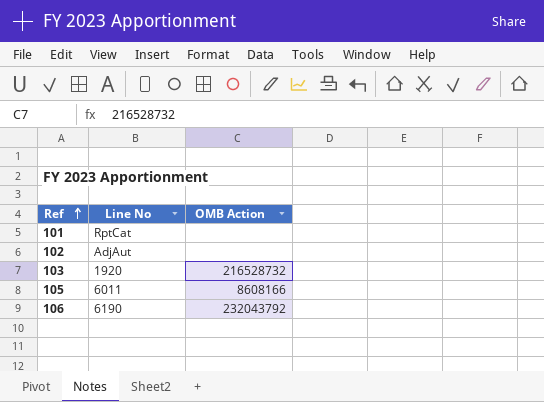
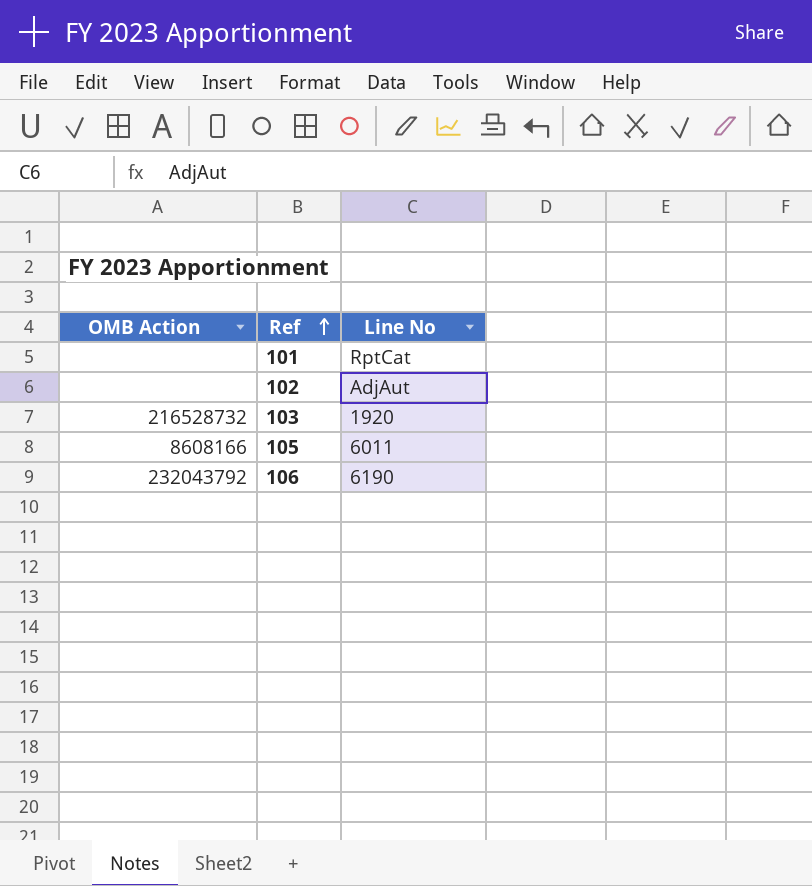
column OMB Action | position: 3 -> 1

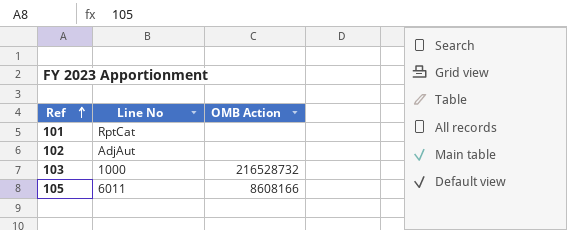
column OMB Action | position: 1 -> 3
row 106: 232043792 | 6190 -> none
103 | Line No: 1920 -> 1000

